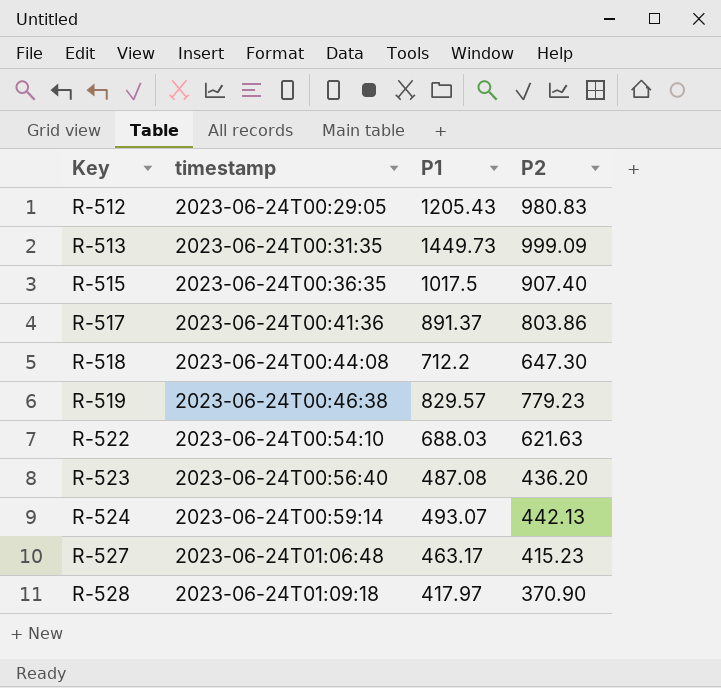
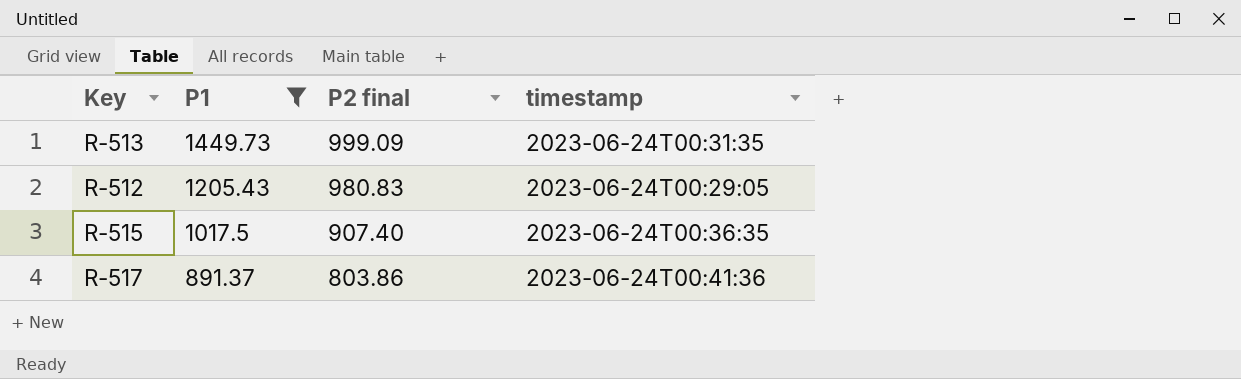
filter: none -> P1 >= 891.37
row order: Key ascending -> P1 descending
column name: P2 -> P2 final
column timestamp | position: 2 -> 4

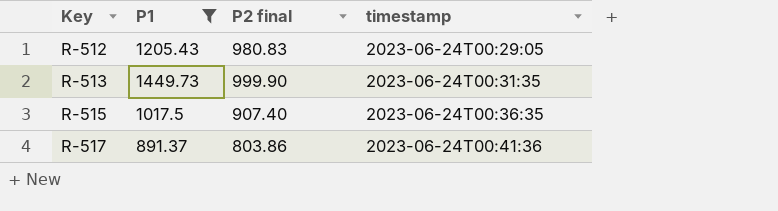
row order: P1 descending -> Key ascending
R-513 | P2 final: 999.09 -> 999.90

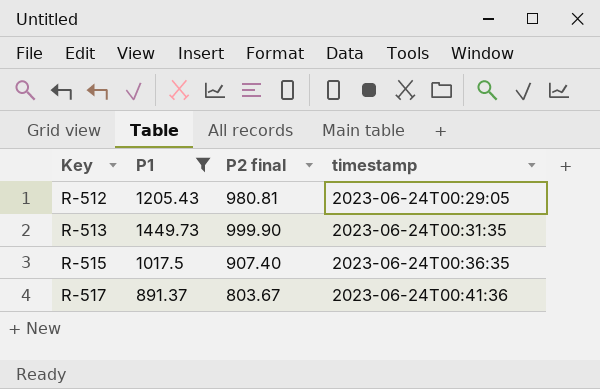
R-512 | P2 final: 980.83 -> 980.81
R-517 | P2 final: 803.86 -> 803.67

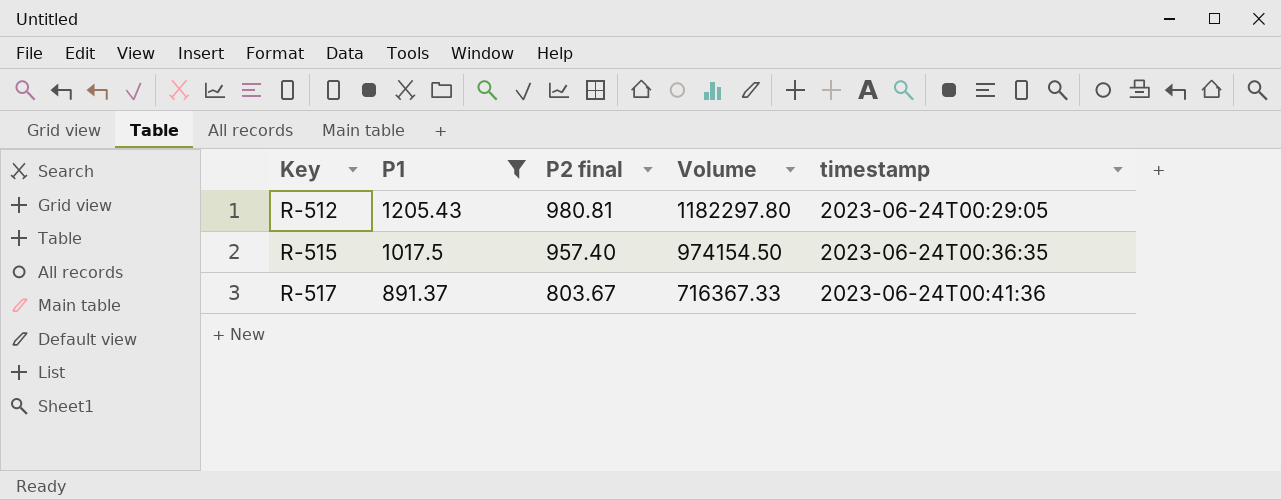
column Volume | formula: none -> [P1] * [P2 final]
row R-513: 1449.73 | 999.90 | 2023-06-24T00:31:35 -> none
R-515 | P2 final: 907.40 -> 957.40

